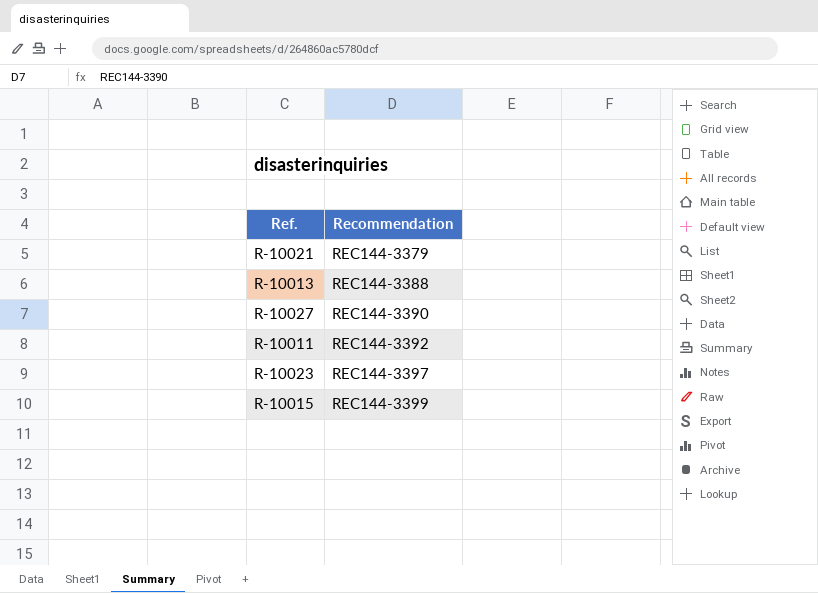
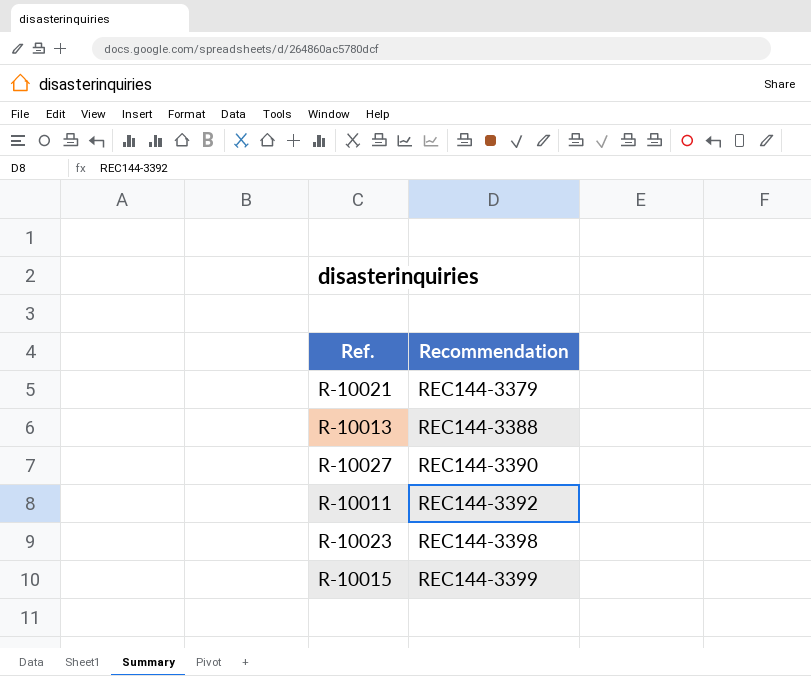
R-10023 | Recommendation: REC144-3397 -> REC144-3398

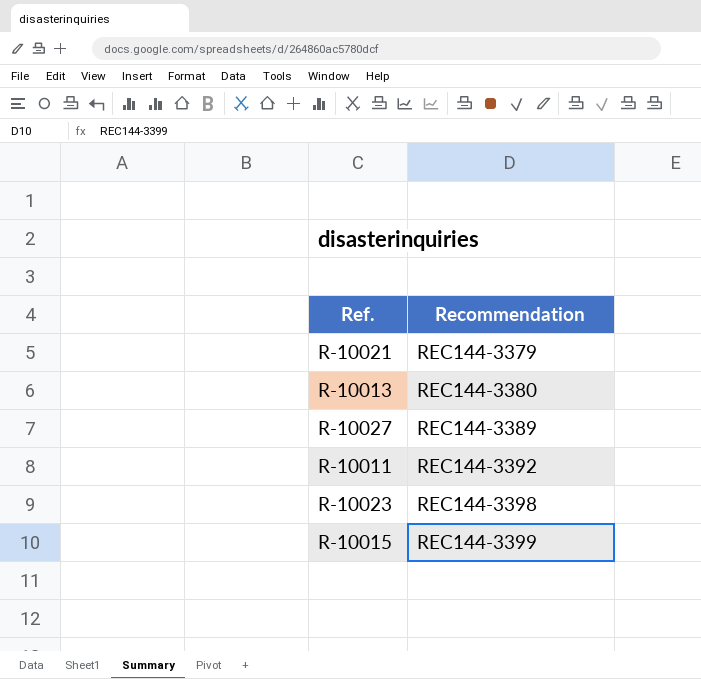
R-10013 | Recommendation: REC144-3388 -> REC144-3380
R-10027 | Recommendation: REC144-3390 -> REC144-3389

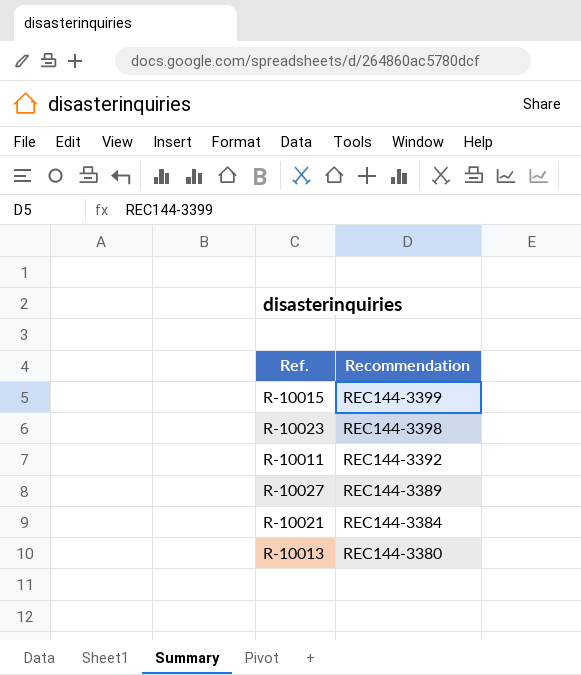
row order: Recommendation ascending -> Recommendation descending
R-10021 | Recommendation: REC144-3379 -> REC144-3384

